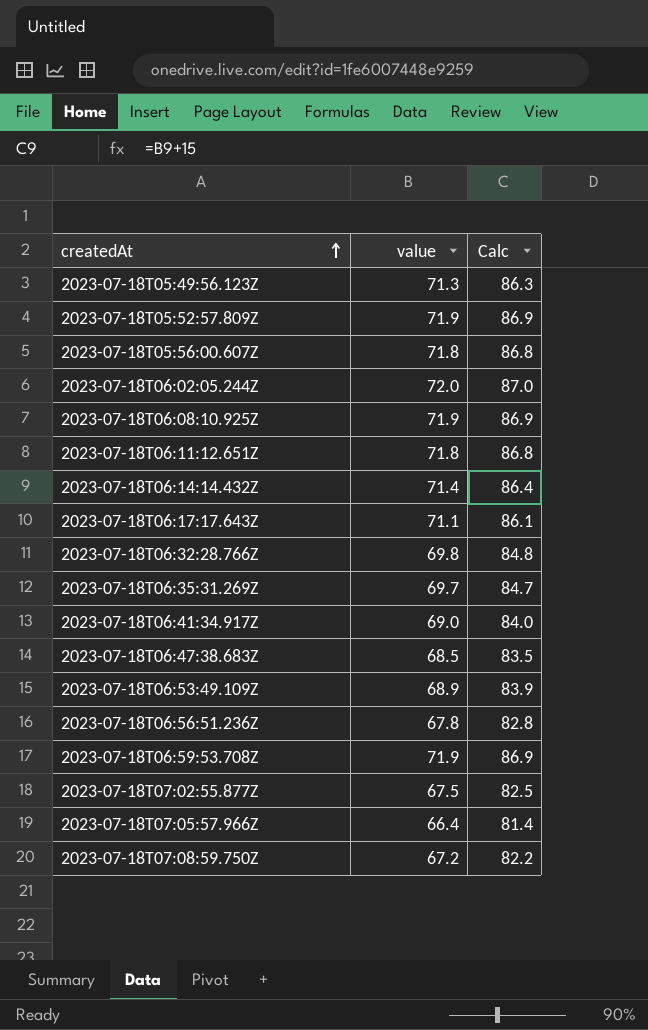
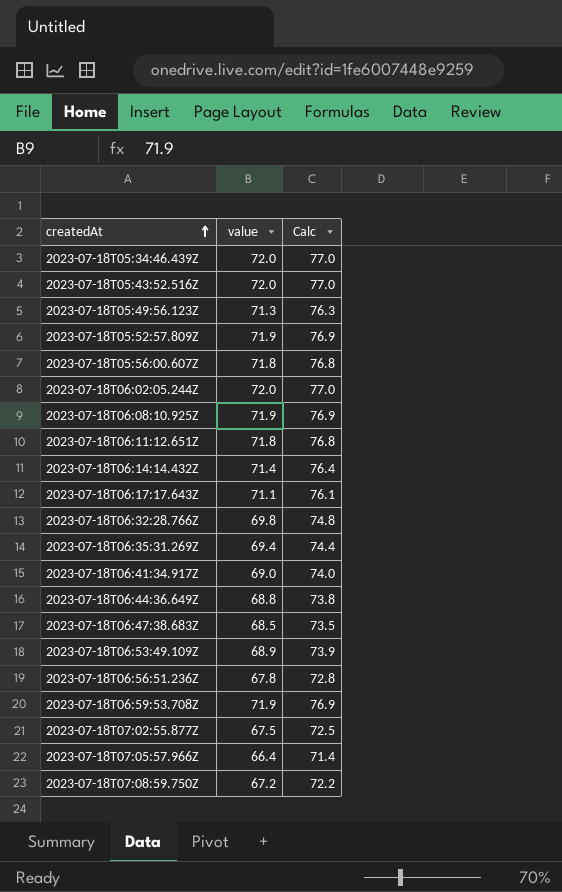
column Calc | formula: [value] + 15 -> [value] + 5
row 2023-07-18T05:34:46.439Z: none -> 72.0 | 77.0
row 2023-07-18T05:43:52.516Z: none -> 72.0 | 77.0
2023-07-18T06:35:31.269Z | value: 69.7 -> 69.4
row 2023-07-18T06:44:36.649Z: none -> 68.8 | 73.8

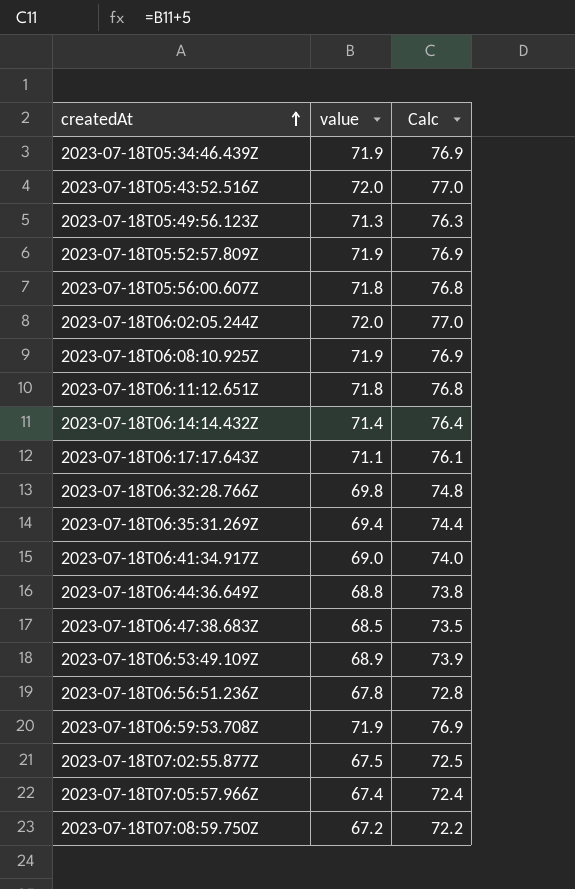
2023-07-18T05:34:46.439Z | value: 72.0 -> 71.9
2023-07-18T05:34:46.439Z | Calc: 77.0 -> 76.9
2023-07-18T07:05:57.966Z | value: 66.4 -> 67.4
2023-07-18T07:05:57.966Z | Calc: 71.4 -> 72.4

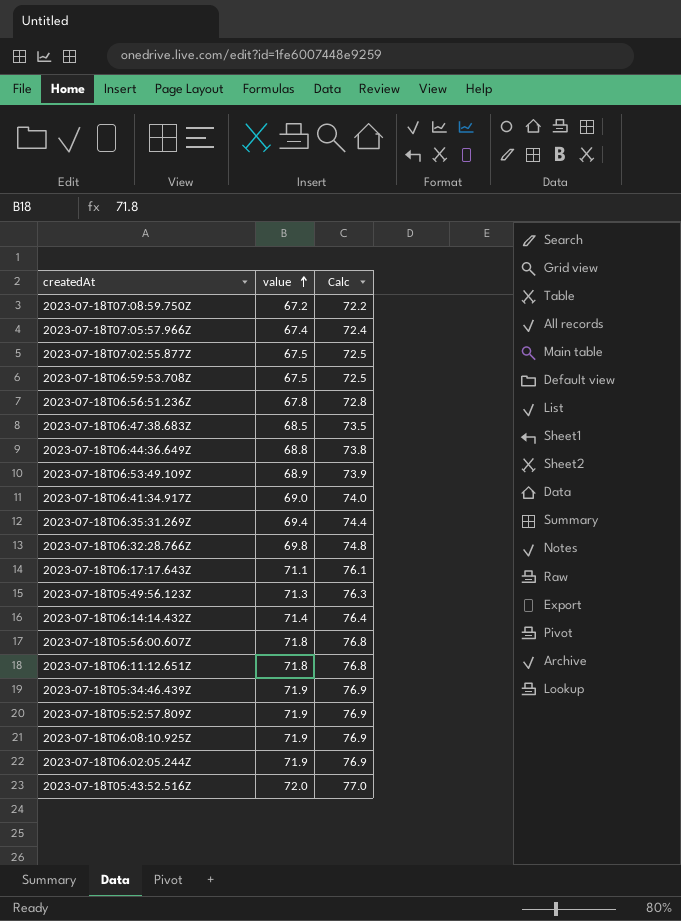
row order: createdAt ascending -> value ascending
2023-07-18T06:59:53.708Z | value: 71.9 -> 67.5
2023-07-18T06:59:53.708Z | Calc: 76.9 -> 72.5
2023-07-18T06:02:05.244Z | value: 72.0 -> 71.9
2023-07-18T06:02:05.244Z | Calc: 77.0 -> 76.9

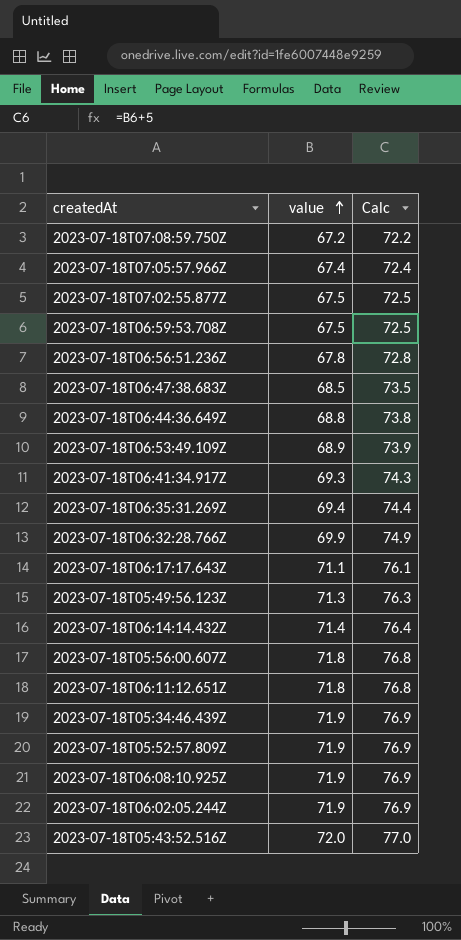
2023-07-18T06:41:34.917Z | value: 69.0 -> 69.3
2023-07-18T06:41:34.917Z | Calc: 74.0 -> 74.3
2023-07-18T06:32:28.766Z | value: 69.8 -> 69.9
2023-07-18T06:32:28.766Z | Calc: 74.8 -> 74.9

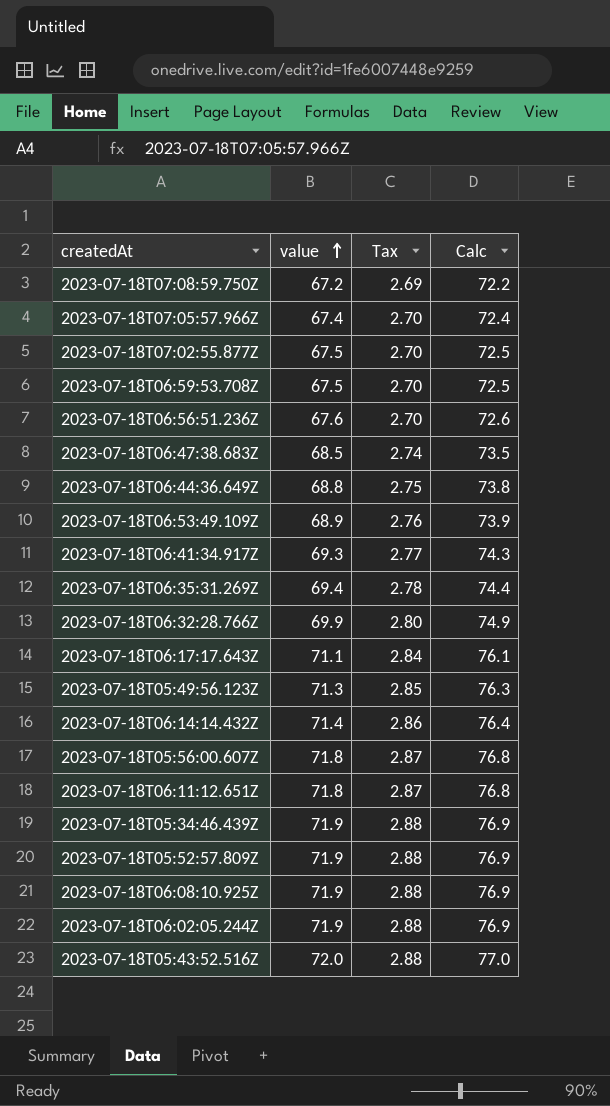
column Tax | formula: none -> [value] * 0.04
2023-07-18T06:56:51.236Z | value: 67.8 -> 67.6
2023-07-18T06:56:51.236Z | Calc: 72.8 -> 72.6

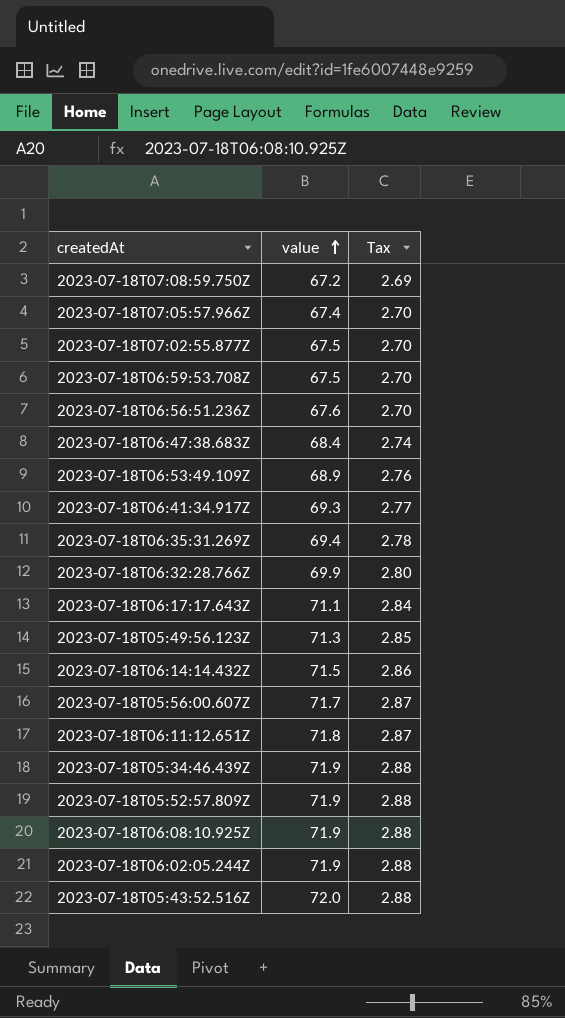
column Calc | formula: [value] + 5 -> none
row 2023-07-18T06:44:36.649Z: 68.8 | 2.75 | 73.8 -> none
2023-07-18T06:47:38.683Z | value: 68.5 -> 68.4
2023-07-18T06:14:14.432Z | value: 71.4 -> 71.5
2023-07-18T05:56:00.607Z | value: 71.8 -> 71.7

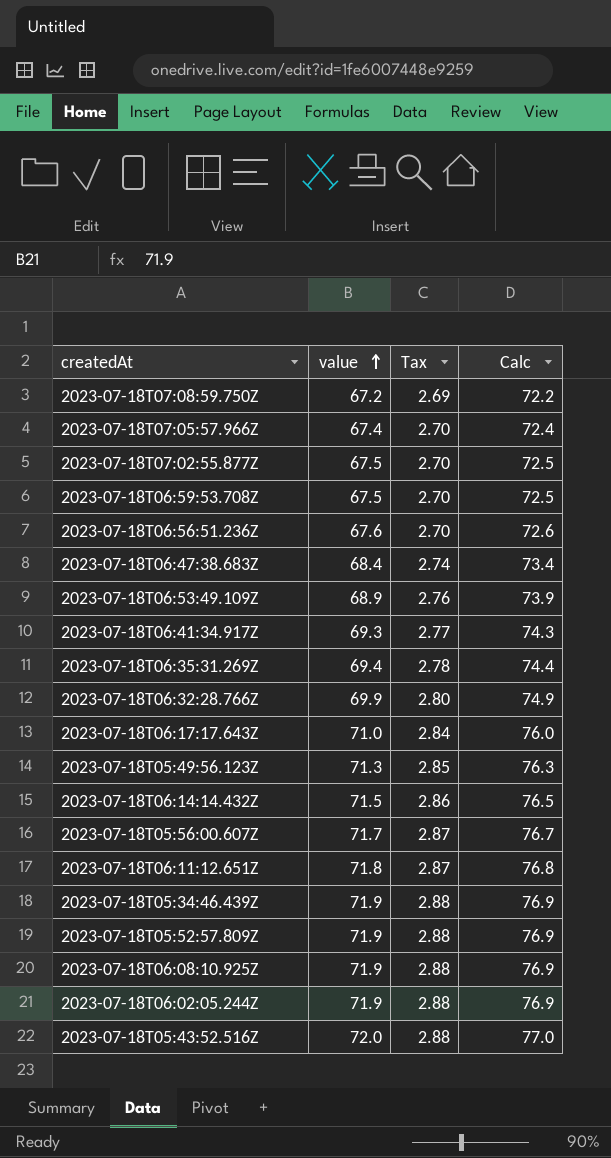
column Calc | formula: none -> [value] + 5
2023-07-18T06:17:17.643Z | value: 71.1 -> 71.0

